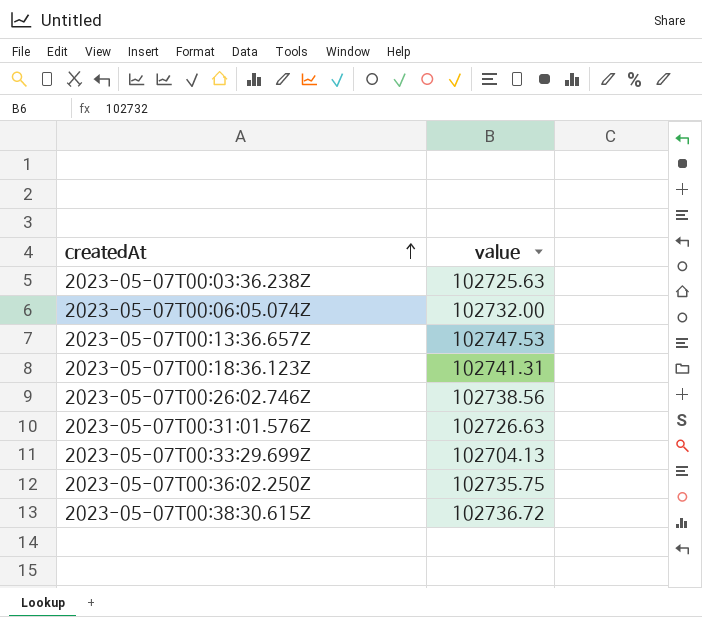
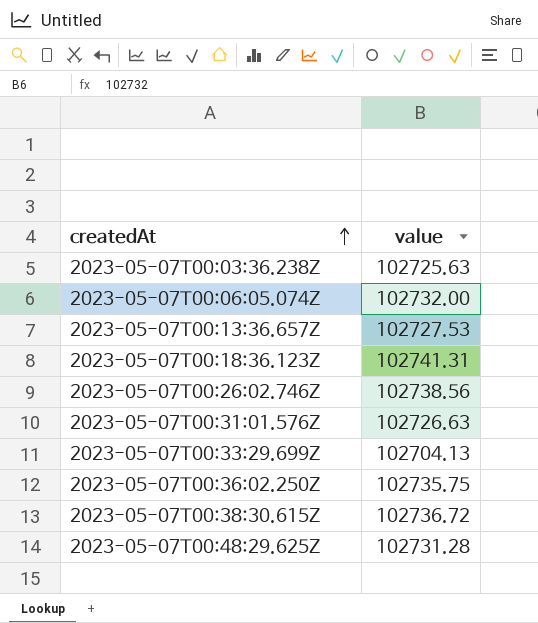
2023-05-07T00:13:36.657Z | value: 102747.53 -> 102727.53
row 2023-05-07T00:48:29.625Z: none -> 102731.28

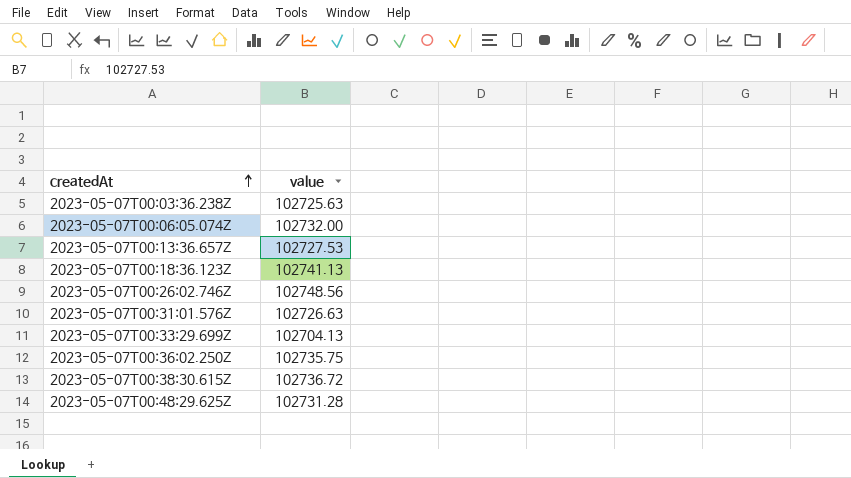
2023-05-07T00:18:36.123Z | value: 102741.31 -> 102741.13
2023-05-07T00:26:02.746Z | value: 102738.56 -> 102748.56

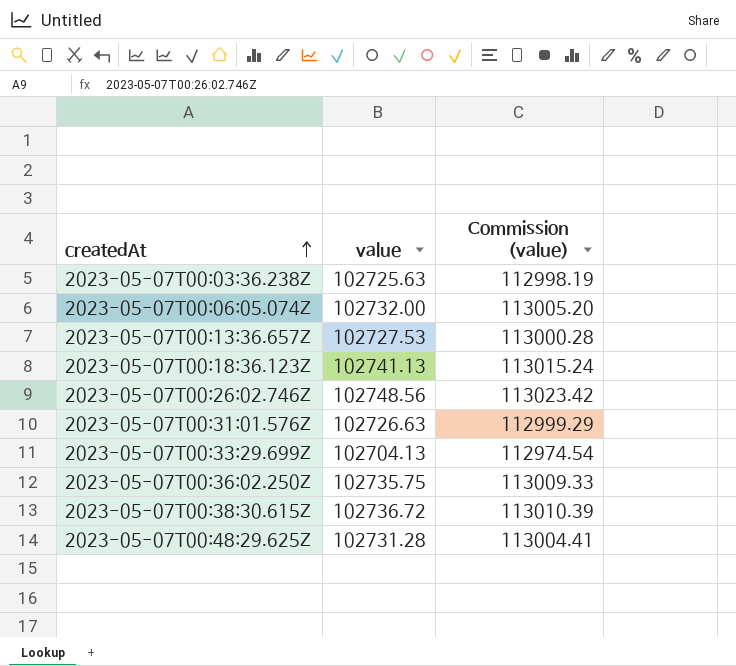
column Commission (value) | formula: none -> [value] * 1.1

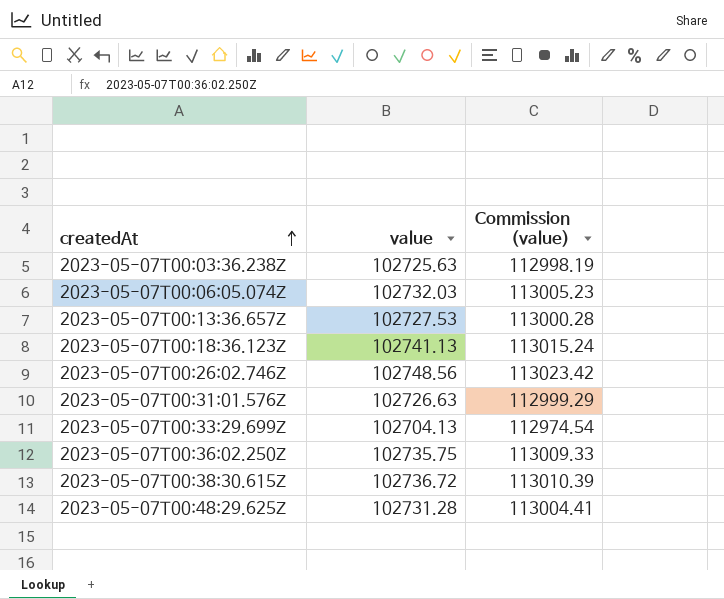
2023-05-07T00:06:05.074Z | value: 102732.00 -> 102732.03
2023-05-07T00:06:05.074Z | Commission (value): 113005.20 -> 113005.23

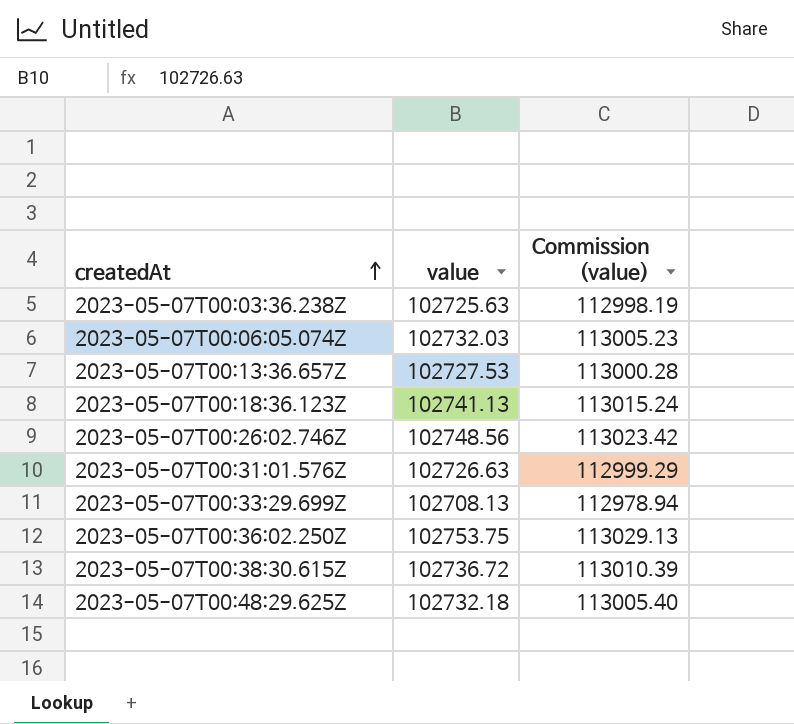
2023-05-07T00:33:29.699Z | value: 102704.13 -> 102708.13
2023-05-07T00:33:29.699Z | Commission (value): 112974.54 -> 112978.94
2023-05-07T00:36:02.250Z | value: 102735.75 -> 102753.75
2023-05-07T00:36:02.250Z | Commission (value): 113009.33 -> 113029.13
2023-05-07T00:48:29.625Z | value: 102731.28 -> 102732.18
2023-05-07T00:48:29.625Z | Commission (value): 113004.41 -> 113005.40

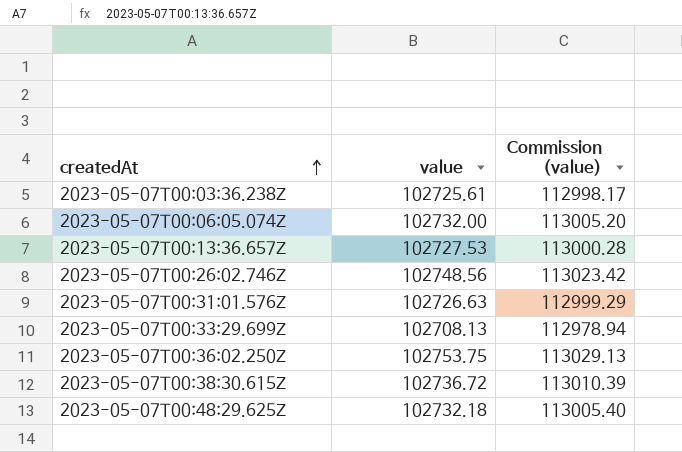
row 2023-05-07T00:18:36.123Z: 102741.13 | 113015.24 -> none
2023-05-07T00:03:36.238Z | value: 102725.63 -> 102725.61
2023-05-07T00:03:36.238Z | Commission (value): 112998.19 -> 112998.17
2023-05-07T00:06:05.074Z | value: 102732.03 -> 102732.00
2023-05-07T00:06:05.074Z | Commission (value): 113005.23 -> 113005.20

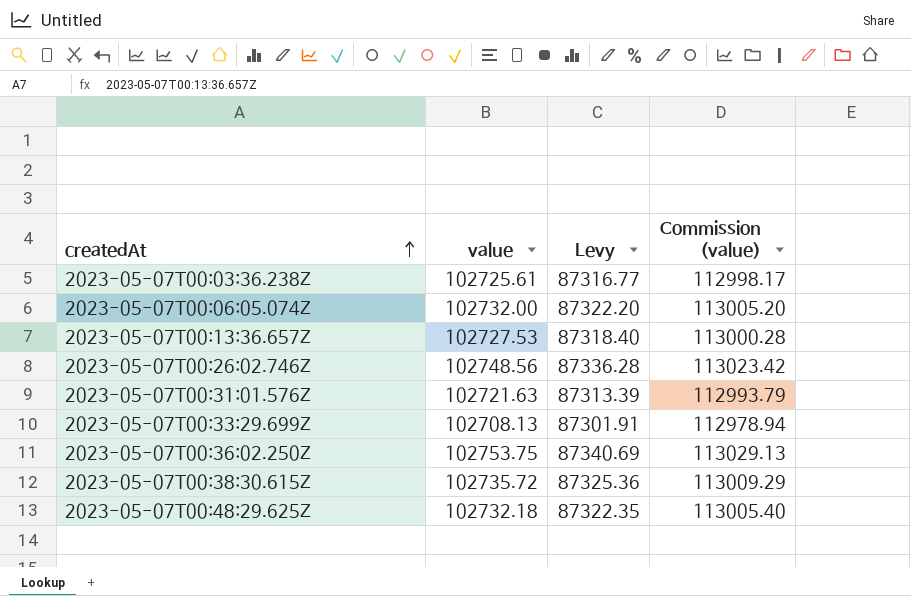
column Levy | formula: none -> [value] * 0.85
2023-05-07T00:31:01.576Z | value: 102726.63 -> 102721.63
2023-05-07T00:31:01.576Z | Commission (value): 112999.29 -> 112993.79
2023-05-07T00:38:30.615Z | value: 102736.72 -> 102735.72
2023-05-07T00:38:30.615Z | Commission (value): 113010.39 -> 113009.29

